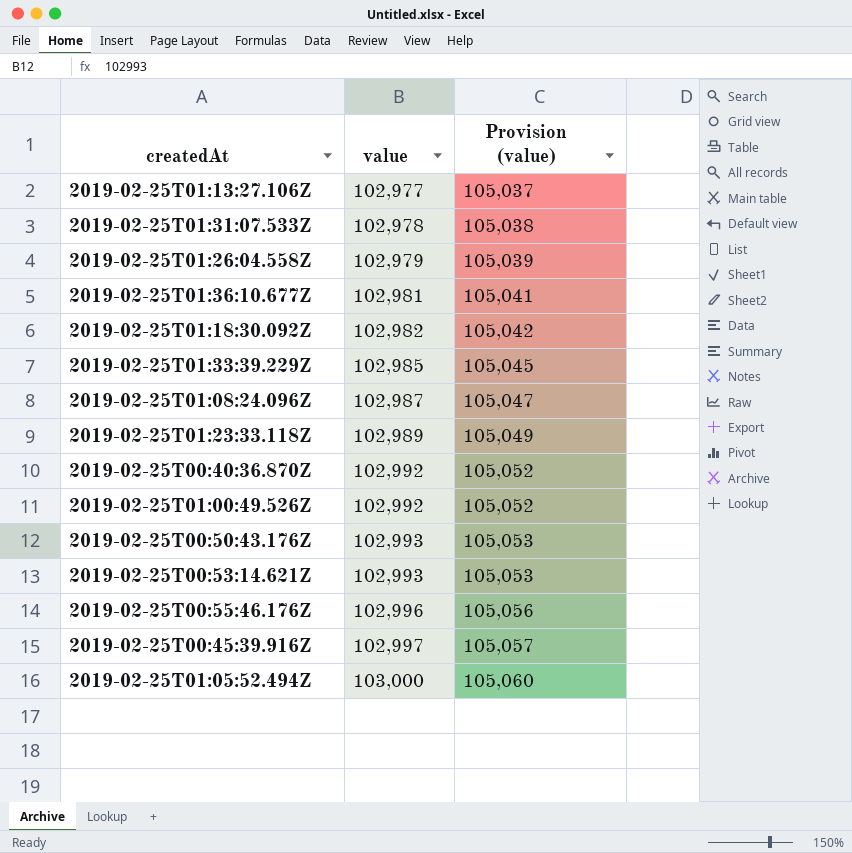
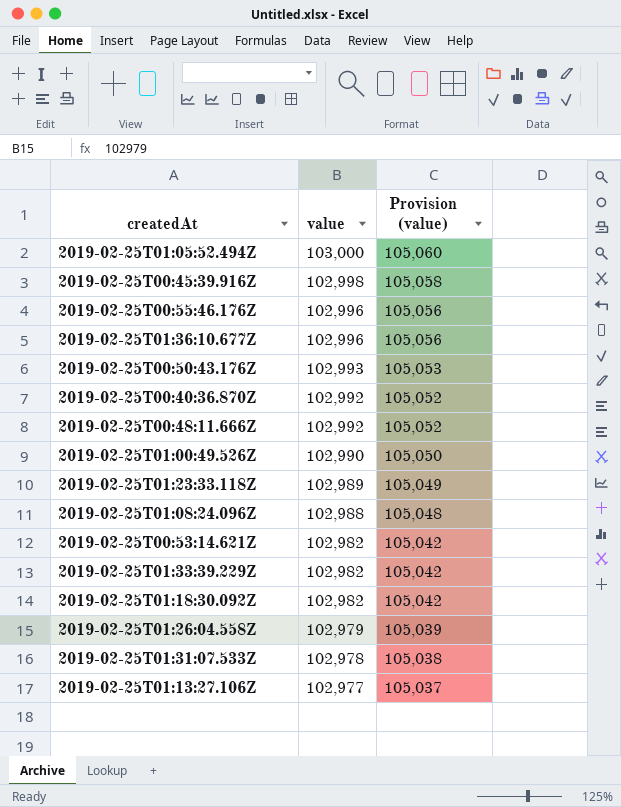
row order: value ascending -> value descending
2019-02-25T00:45:39.916Z | value: 102,997 -> 102,998
2019-02-25T00:45:39.916Z | Provision (value): 105,057 -> 105,058
2019-02-25T01:36:10.677Z | value: 102,981 -> 102,996
2019-02-25T01:36:10.677Z | Provision (value): 105,041 -> 105,056
row 2019-02-25T00:48:11.666Z: none -> 102,992 | 105,052
2019-02-25T01:00:49.526Z | value: 102,992 -> 102,990
2019-02-25T01:00:49.526Z | Provision (value): 105,052 -> 105,050
2019-02-25T01:08:24.096Z | value: 102,987 -> 102,988
2019-02-25T01:08:24.096Z | Provision (value): 105,047 -> 105,048
2019-02-25T00:53:14.621Z | value: 102,993 -> 102,982
2019-02-25T00:53:14.621Z | Provision (value): 105,053 -> 105,042
2019-02-25T01:33:39.229Z | value: 102,985 -> 102,982
2019-02-25T01:33:39.229Z | Provision (value): 105,045 -> 105,042

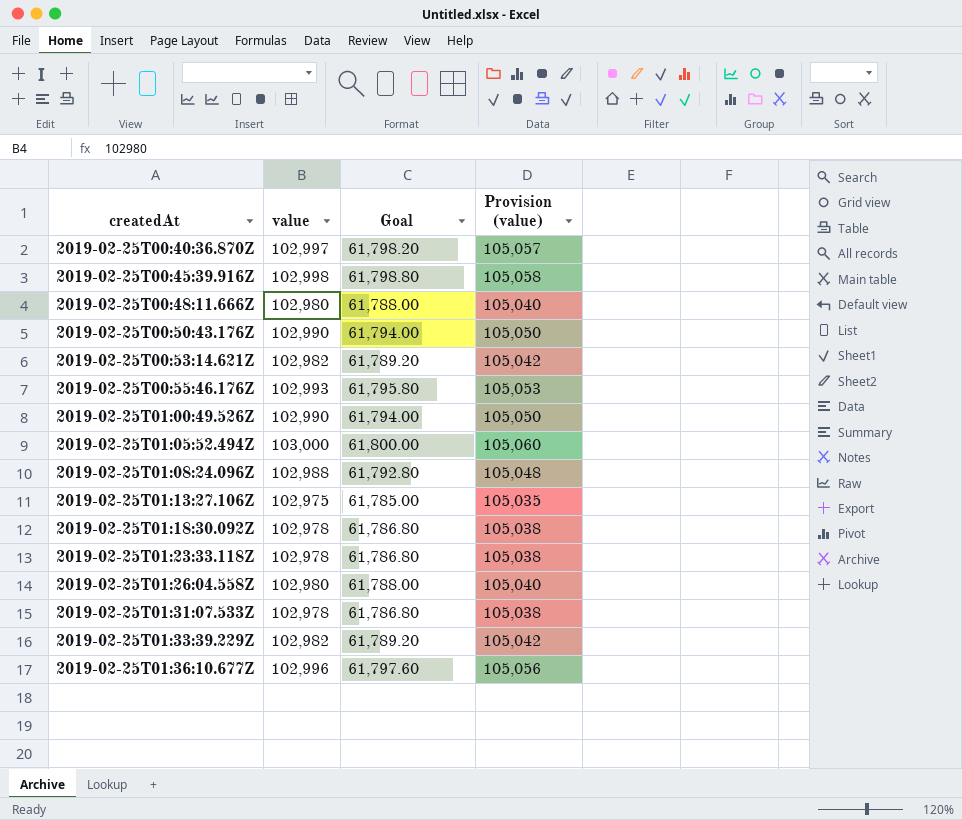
row order: value descending -> createdAt ascending
column Goal | formula: none -> [value] * 0.6
2019-02-25T00:40:36.870Z | value: 102,992 -> 102,997
2019-02-25T00:40:36.870Z | Provision (value): 105,052 -> 105,057
2019-02-25T00:48:11.666Z | value: 102,992 -> 102,980
2019-02-25T00:48:11.666Z | Provision (value): 105,052 -> 105,040
2019-02-25T00:50:43.176Z | value: 102,993 -> 102,990
2019-02-25T00:50:43.176Z | Provision (value): 105,053 -> 105,050
2019-02-25T00:55:46.176Z | value: 102,996 -> 102,993
2019-02-25T00:55:46.176Z | Provision (value): 105,056 -> 105,053
2019-02-25T01:13:27.106Z | value: 102,977 -> 102,975
2019-02-25T01:13:27.106Z | Provision (value): 105,037 -> 105,035
2019-02-25T01:18:30.092Z | value: 102,982 -> 102,978
2019-02-25T01:18:30.092Z | Provision (value): 105,042 -> 105,038
2019-02-25T01:23:33.118Z | value: 102,989 -> 102,978
2019-02-25T01:23:33.118Z | Provision (value): 105,049 -> 105,038
2019-02-25T01:26:04.558Z | value: 102,979 -> 102,980
2019-02-25T01:26:04.558Z | Provision (value): 105,039 -> 105,040

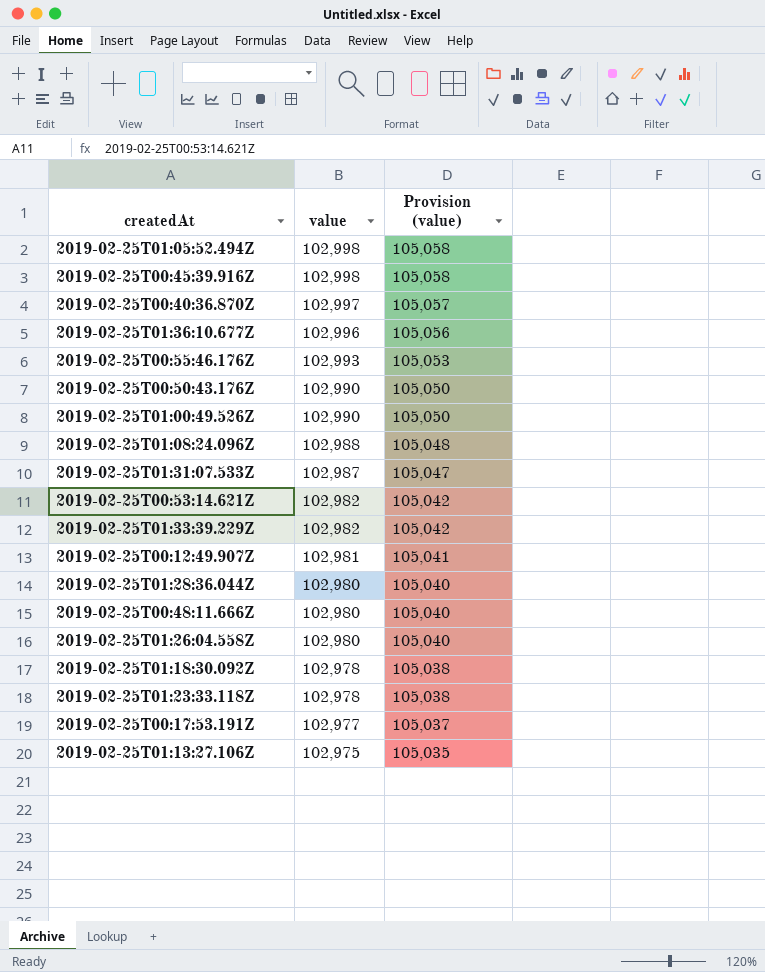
row order: createdAt ascending -> value descending
column Goal | formula: [value] * 0.6 -> none
2019-02-25T01:05:52.494Z | value: 103,000 -> 102,998
2019-02-25T01:05:52.494Z | Provision (value): 105,060 -> 105,058
2019-02-25T01:31:07.533Z | value: 102,978 -> 102,987
2019-02-25T01:31:07.533Z | Provision (value): 105,038 -> 105,047
row 2019-02-25T00:12:49.907Z: none -> 102,981 | 105,041
row 2019-02-25T01:28:36.044Z: none -> 102,980 | 105,040
row 2019-02-25T00:17:53.191Z: none -> 102,977 | 105,037

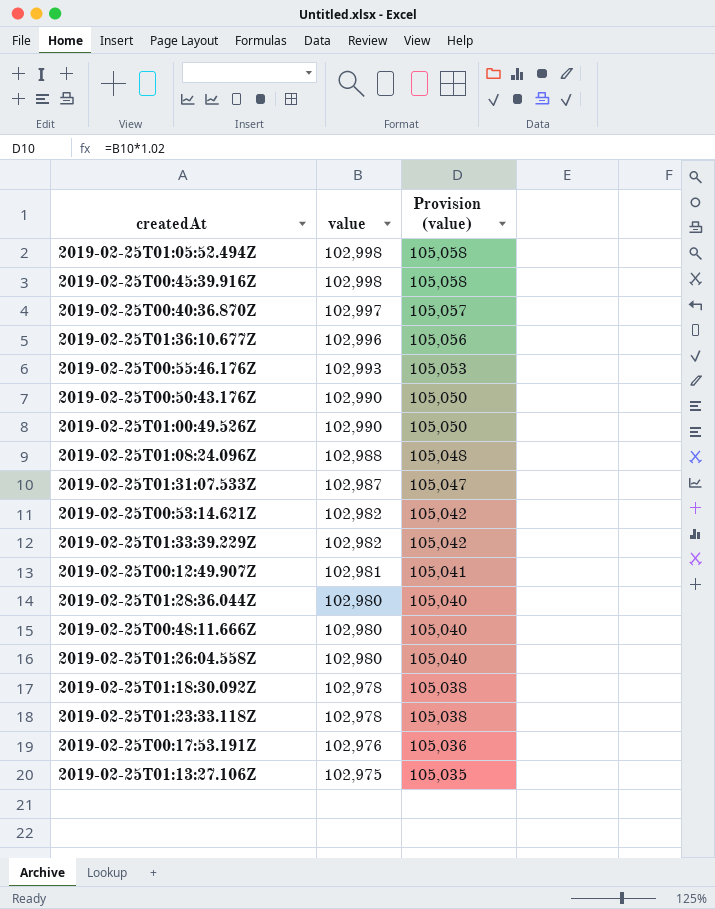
2019-02-25T00:17:53.191Z | value: 102,977 -> 102,976
2019-02-25T00:17:53.191Z | Provision (value): 105,037 -> 105,036

